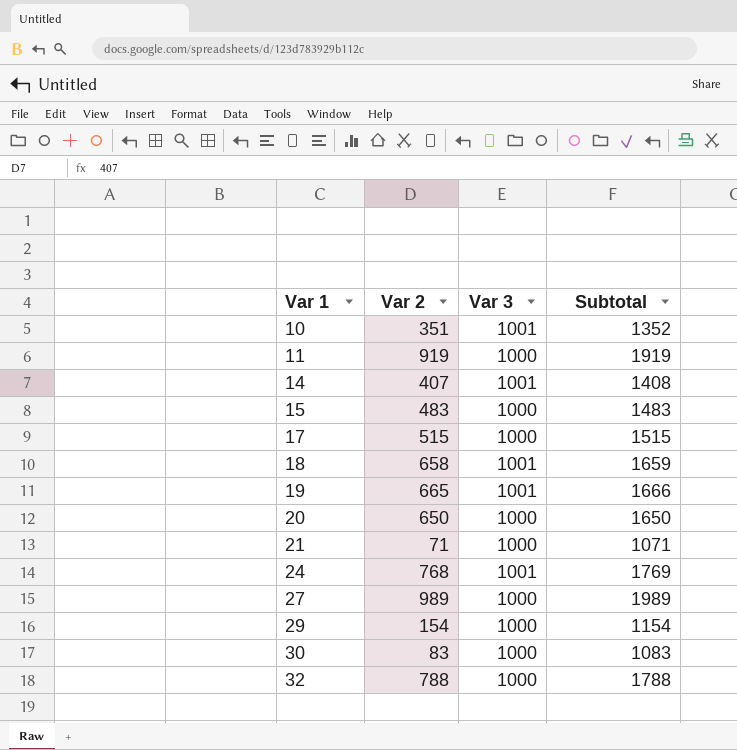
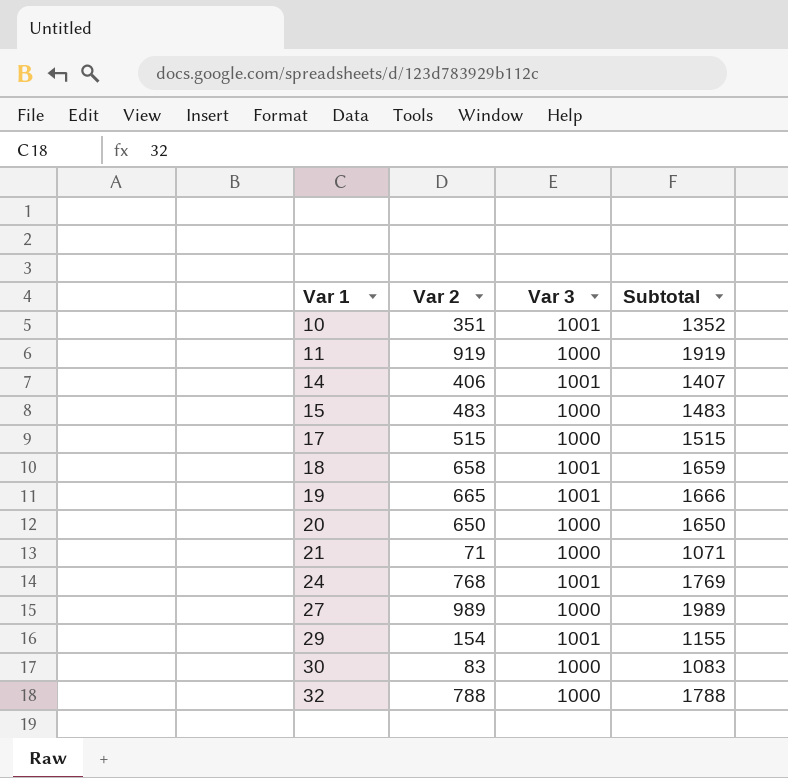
14 | Var 2: 407 -> 406
14 | Subtotal: 1408 -> 1407
29 | Var 3: 1000 -> 1001
29 | Subtotal: 1154 -> 1155

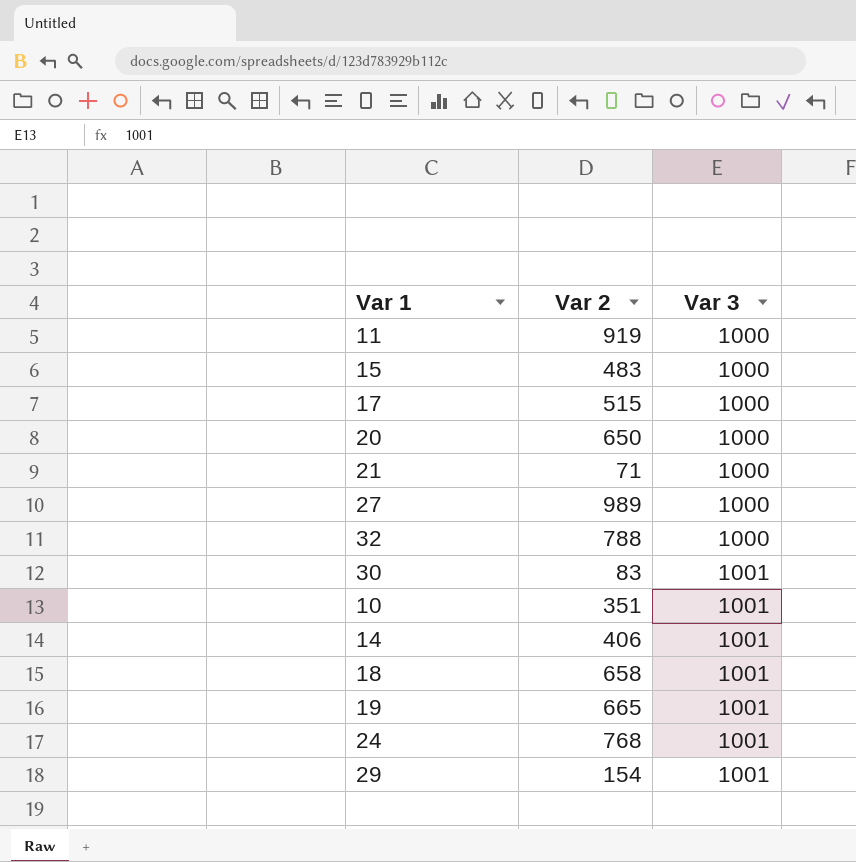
row order: Var 1 ascending -> Var 3 ascending
column Subtotal | formula: [Var 2] + [Var 3] -> none
30 | Var 3: 1000 -> 1001

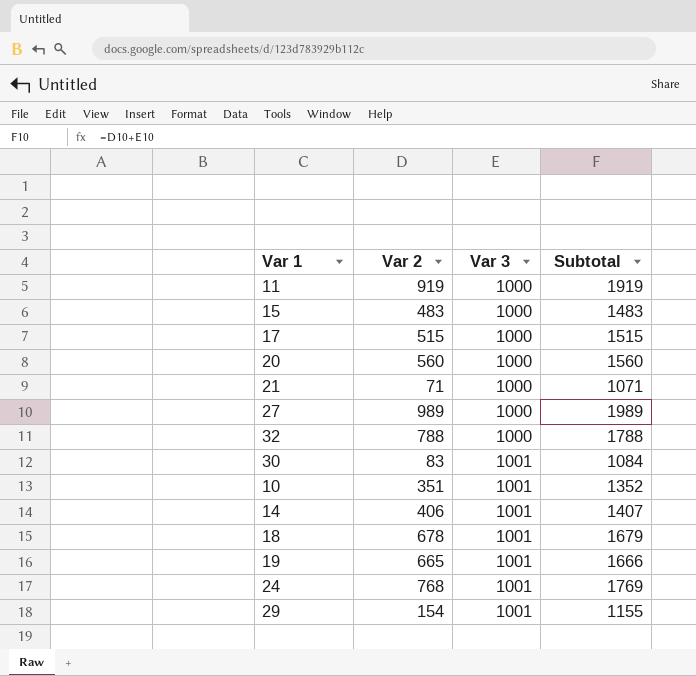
column Subtotal | formula: none -> [Var 2] + [Var 3]
20 | Var 2: 650 -> 560
18 | Var 2: 658 -> 678

